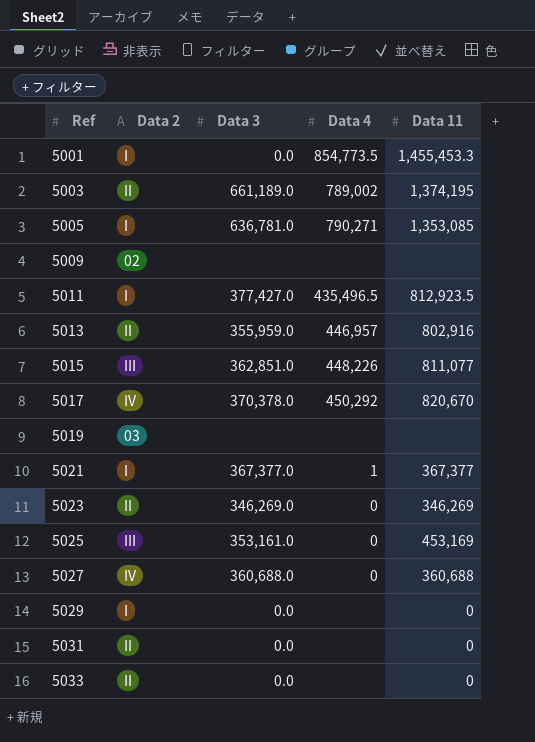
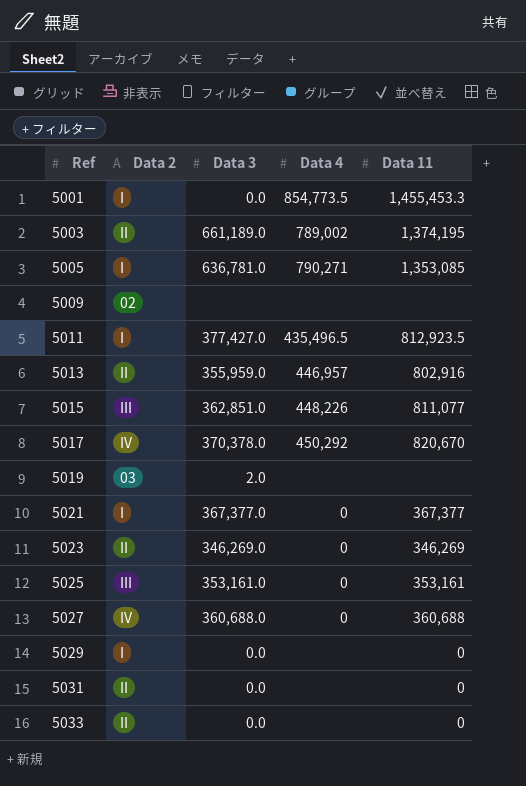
5019 | Data 3: none -> 2.0
5021 | Data 4: 1 -> 0
5025 | Data 11: 453,169 -> 353,161

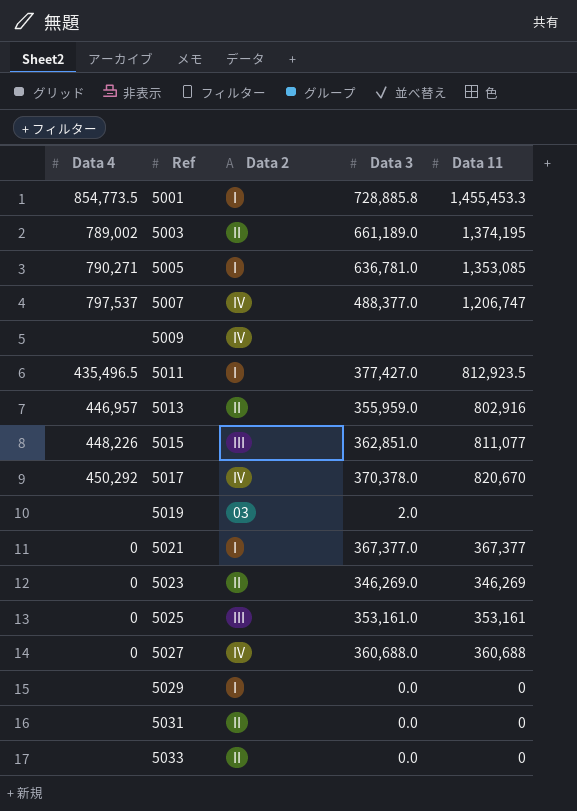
column Data 4 | position: 4 -> 1
5001 | Data 3: 0.0 -> 728,885.8
row 5007: none -> 797,537 | IV | 488,377.0 | 1,206,747
5009 | Data 2: 02 -> IV

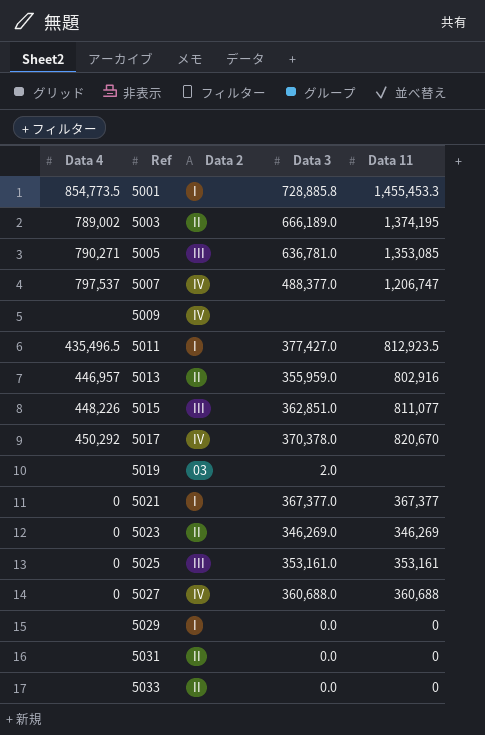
5003 | Data 3: 661,189.0 -> 666,189.0
5005 | Data 2: I -> III

